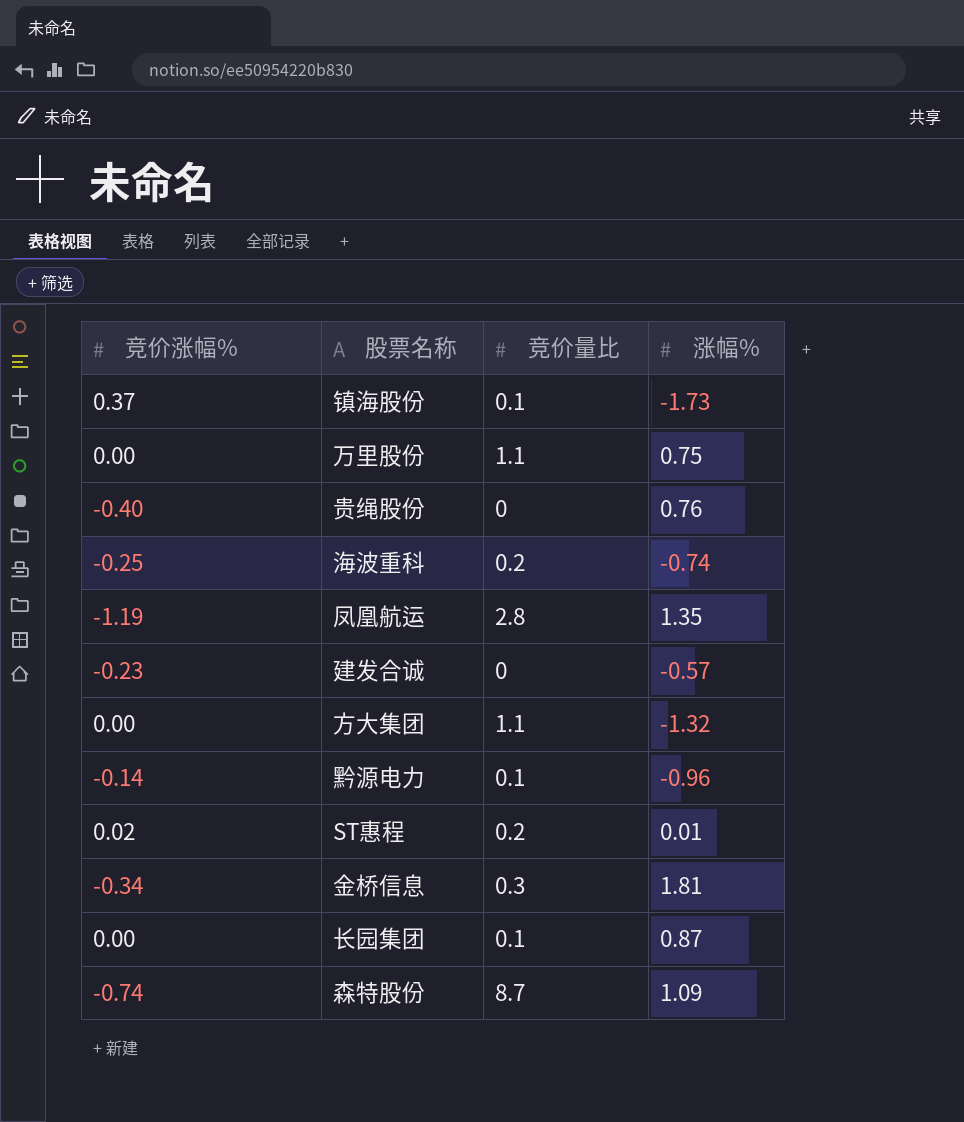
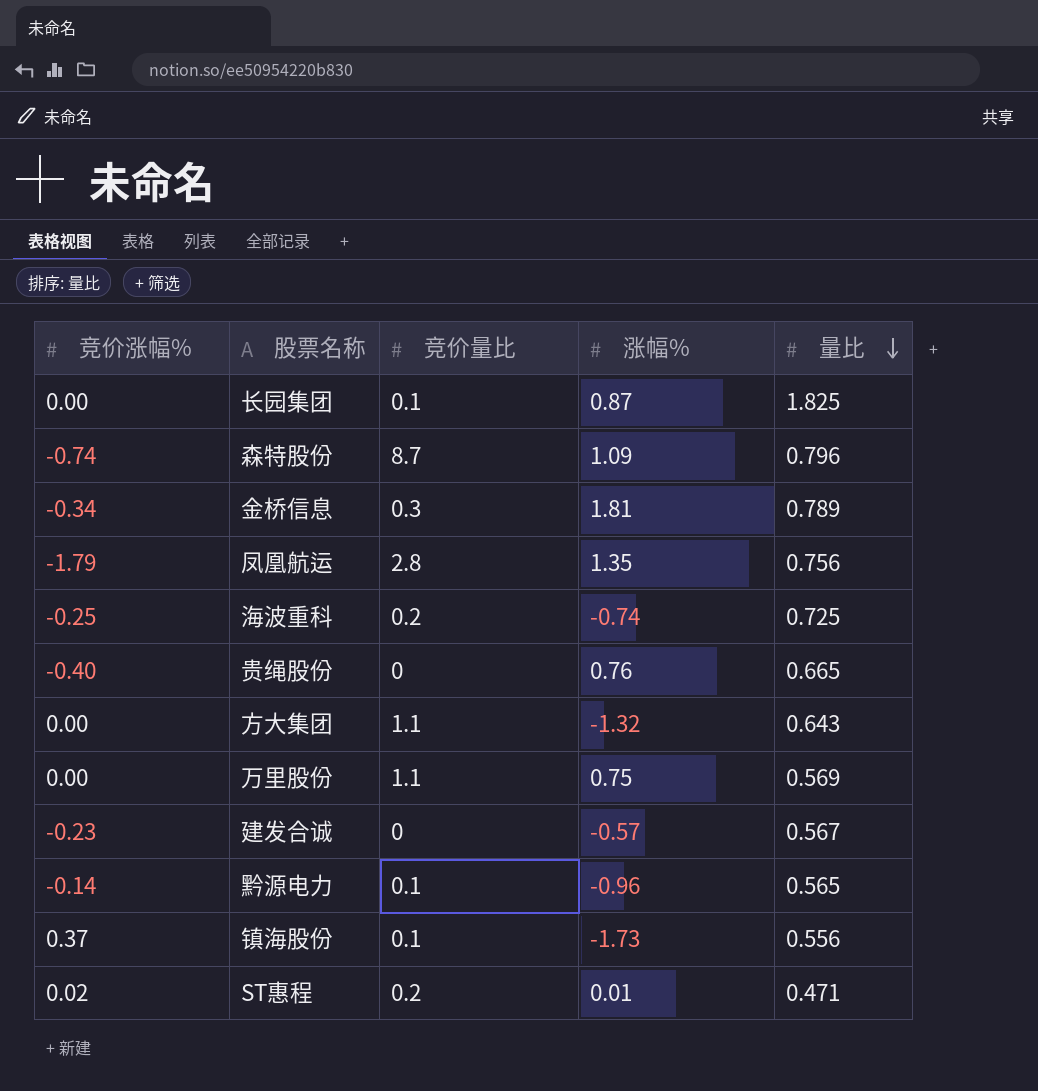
row order: none -> 量比 descending
column 量比 | position: none -> 5
凤凰航运 | 竞价涨幅%: -1.19 -> -1.79

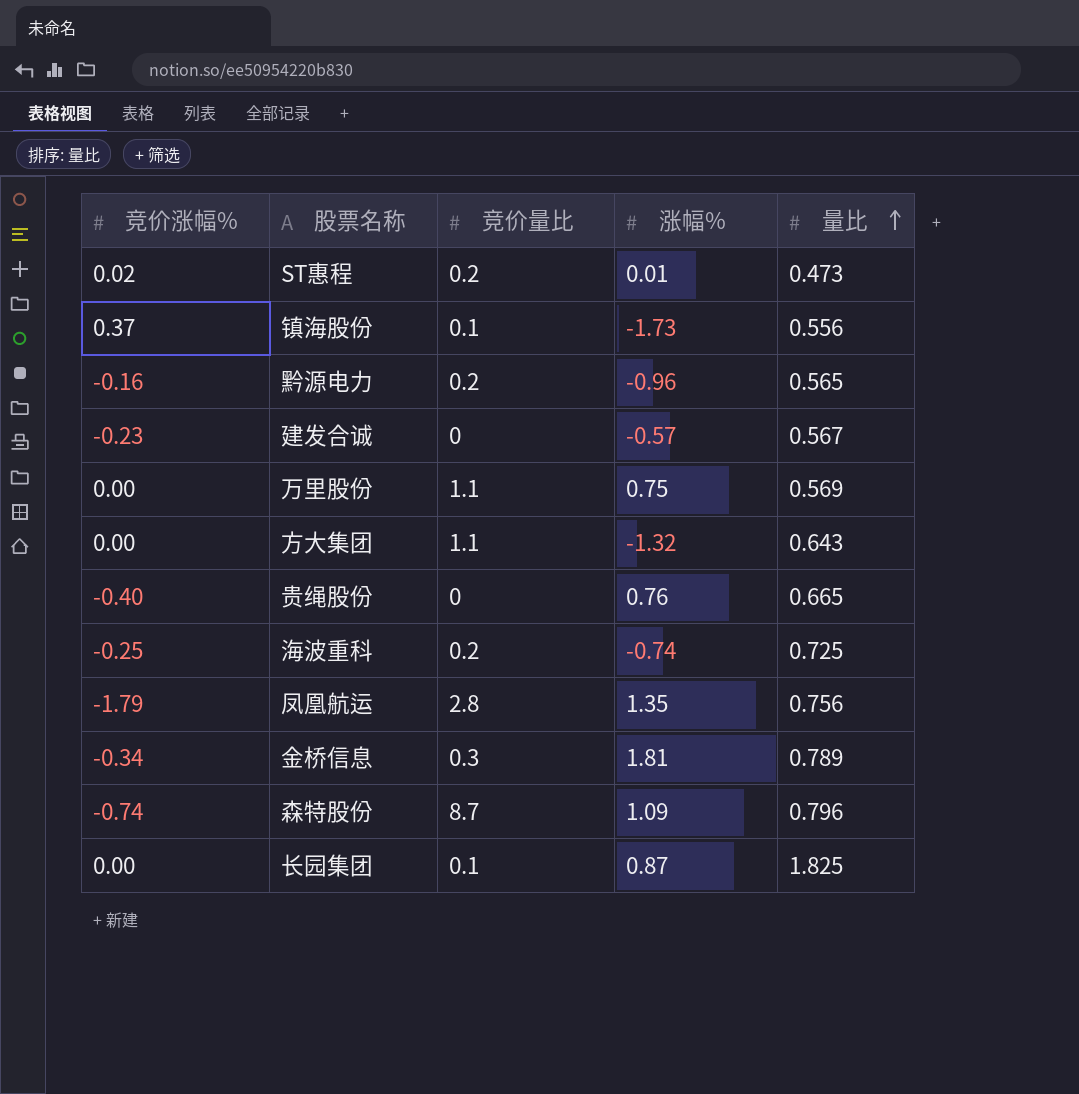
row order: 量比 descending -> 量比 ascending
ST惠程 | 量比: 0.471 -> 0.473
黔源电力 | 竞价涨幅%: -0.14 -> -0.16
黔源电力 | 竞价量比: 0.1 -> 0.2

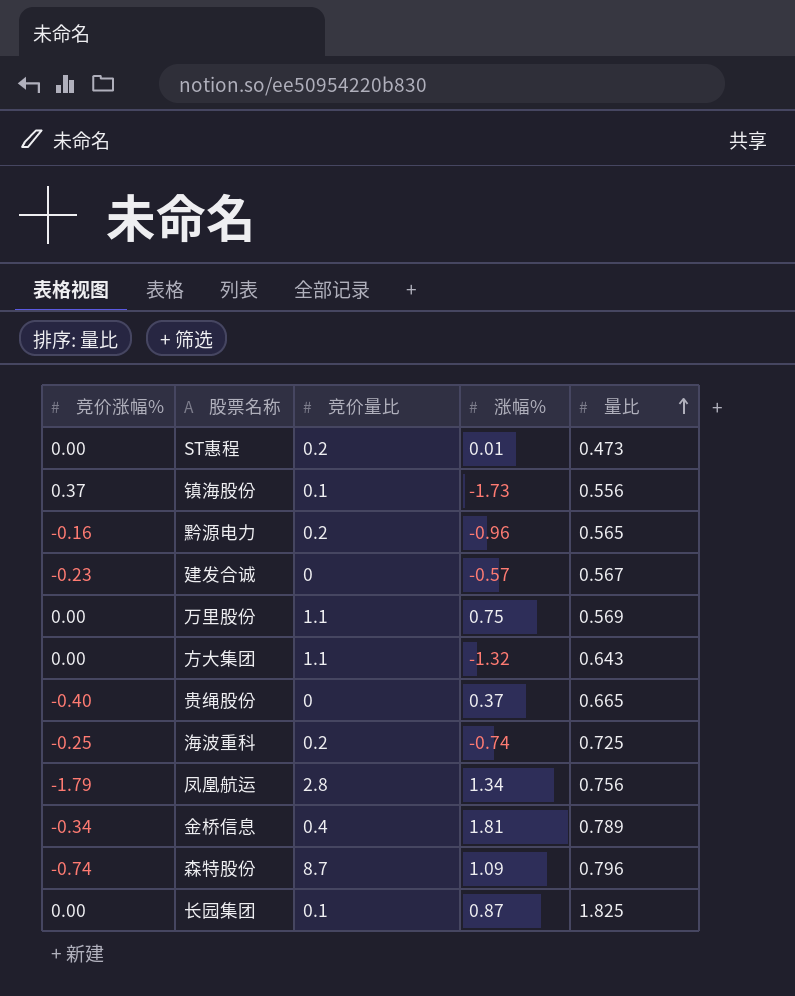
ST惠程 | 竞价涨幅%: 0.02 -> 0.00
贵绳股份 | 涨幅%: 0.76 -> 0.37
凤凰航运 | 涨幅%: 1.35 -> 1.34
金桥信息 | 竞价量比: 0.3 -> 0.4

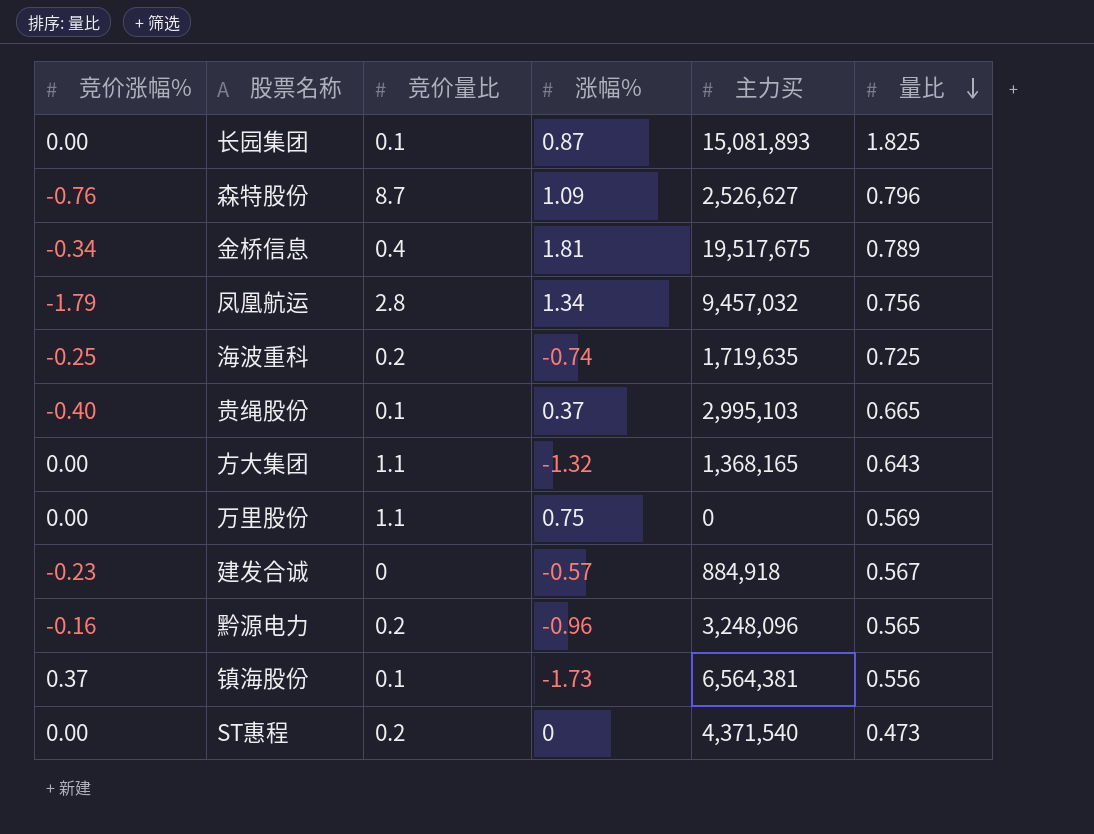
row order: 量比 ascending -> 量比 descending
column 主力买 | position: none -> 5
森特股份 | 竞价涨幅%: -0.74 -> -0.76
贵绳股份 | 竞价量比: 0 -> 0.1
ST惠程 | 涨幅%: 0.01 -> 0

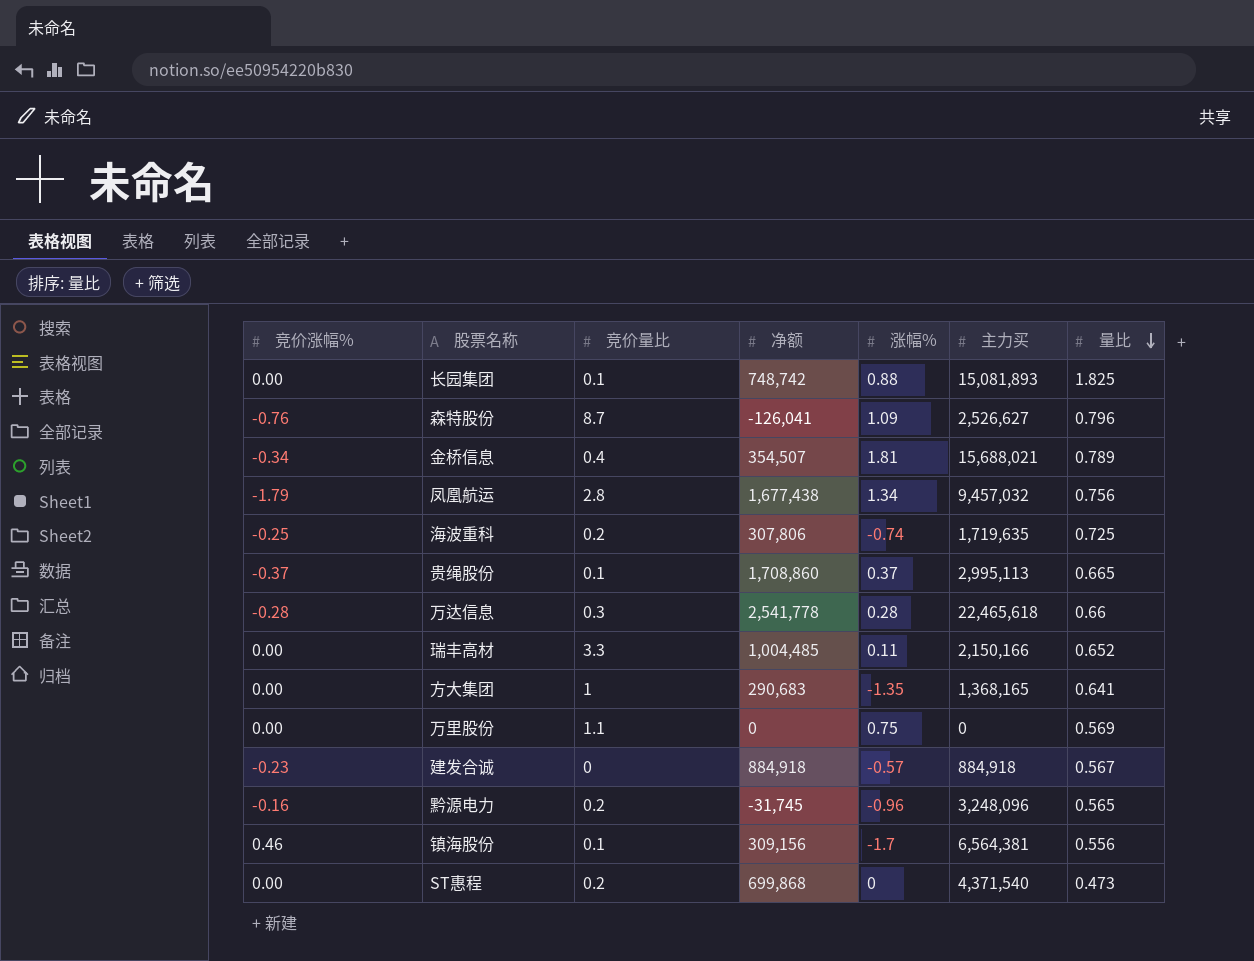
column 净额 | position: none -> 4
长园集团 | 涨幅%: 0.87 -> 0.88
金桥信息 | 主力买: 19,517,675 -> 15,688,021
贵绳股份 | 竞价涨幅%: -0.40 -> -0.37
贵绳股份 | 主力买: 2,995,103 -> 2,995,113
row 万达信息: none -> -0.28 | 0.3 | 2,541,778 | 0.28 | 22,465,618 | 0.66
row 瑞丰高材: none -> 0.00 | 3.3 | 1,004,485 | 0.11 | 2,150,166 | 0.652
方大集团 | 竞价量比: 1.1 -> 1
方大集团 | 涨幅%: -1.32 -> -1.35
方大集团 | 量比: 0.643 -> 0.641
镇海股份 | 竞价涨幅%: 0.37 -> 0.46
镇海股份 | 涨幅%: -1.73 -> -1.7

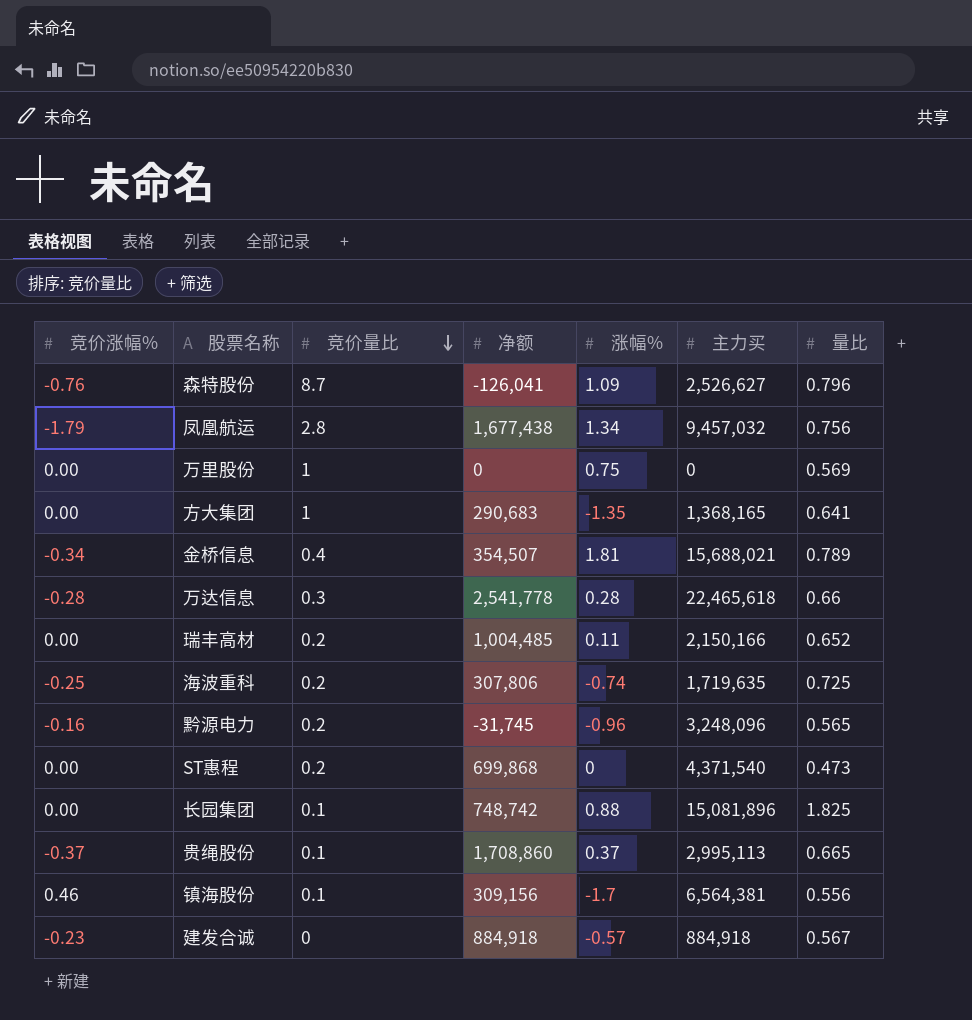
row order: 量比 descending -> 竞价量比 descending
万里股份 | 竞价量比: 1.1 -> 1
瑞丰高材 | 竞价量比: 3.3 -> 0.2
长园集团 | 主力买: 15,081,893 -> 15,081,896

